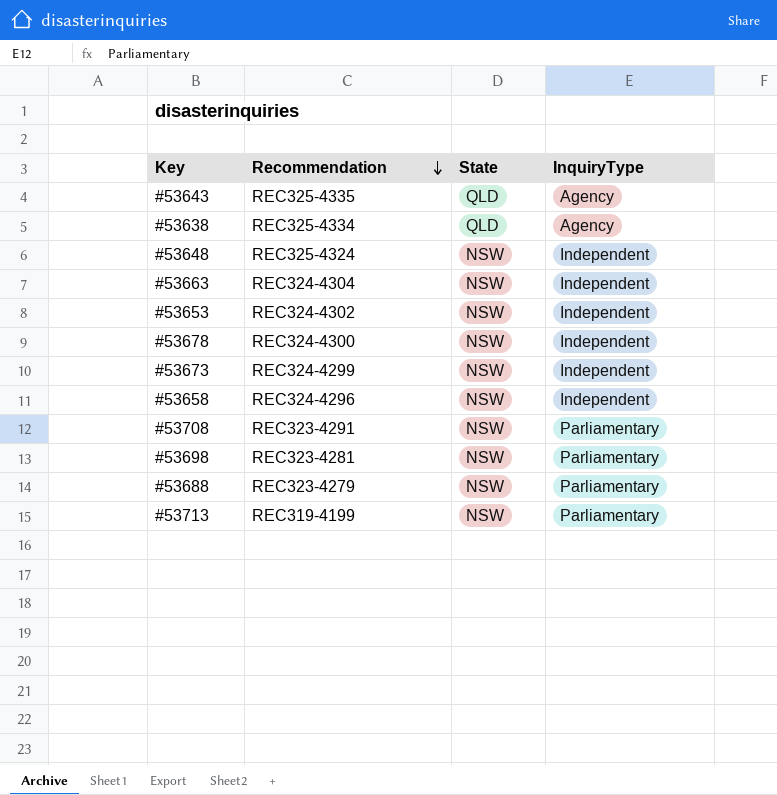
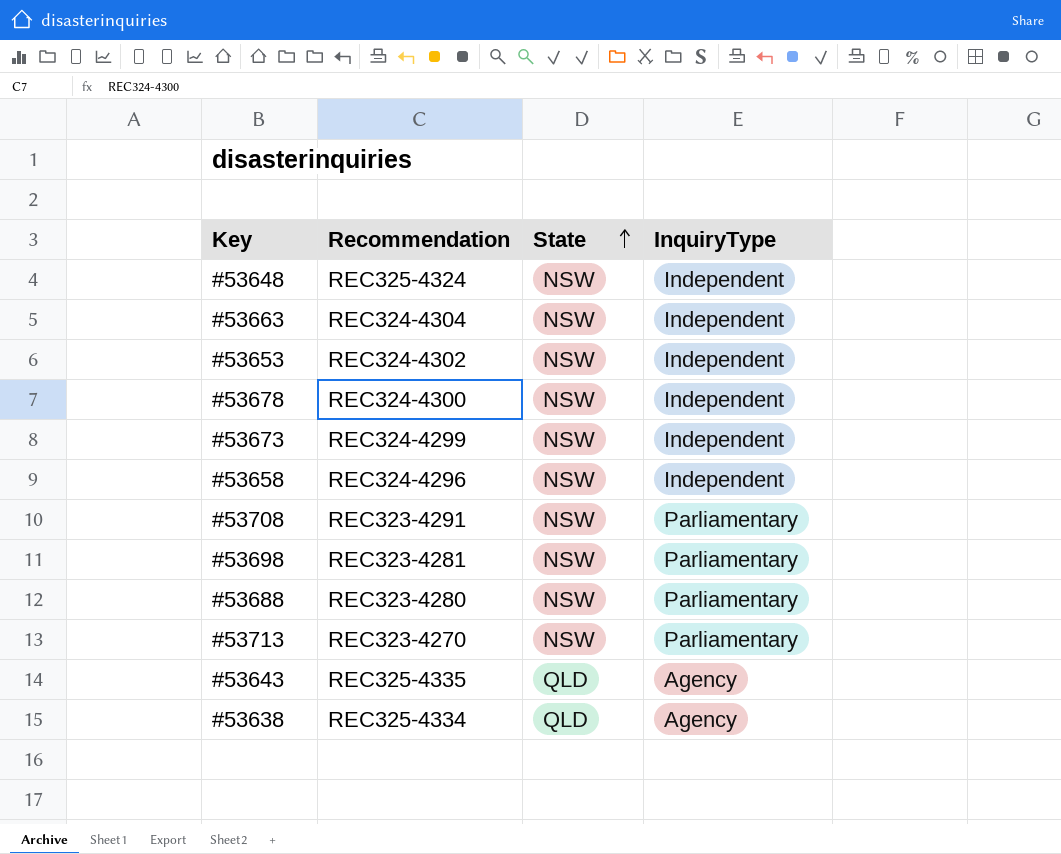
row order: Recommendation descending -> State ascending
#53688 | Recommendation: REC323-4279 -> REC323-4280
#53713 | Recommendation: REC319-4199 -> REC323-4270

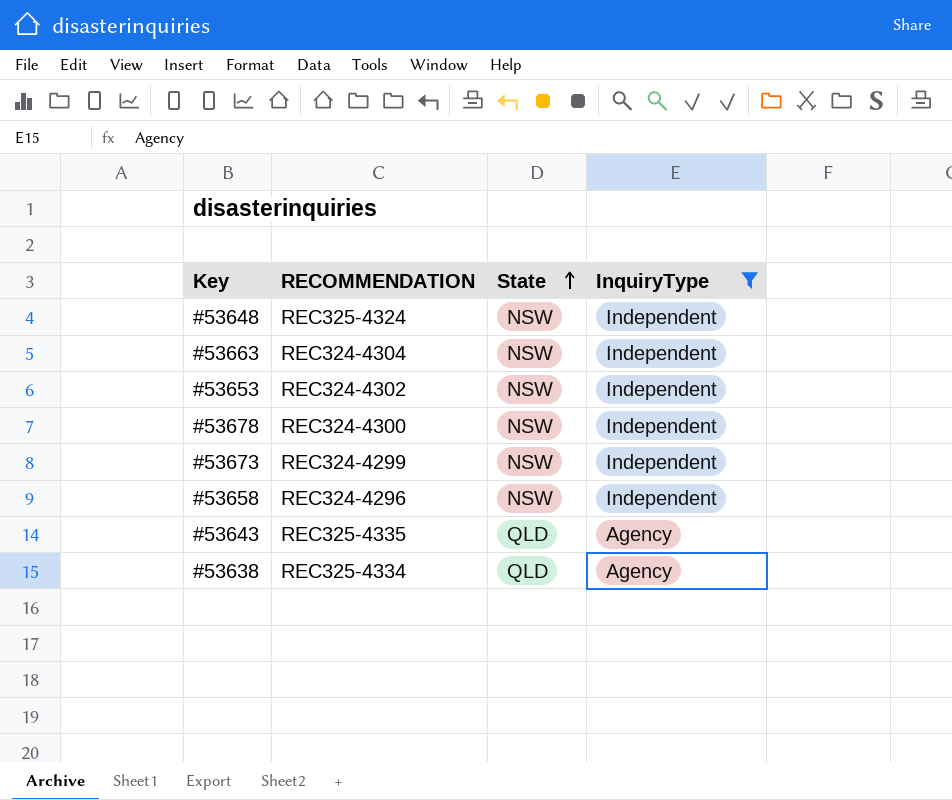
filter: none -> InquiryType != Parliamentary
column name: Recommendation -> RECOMMENDATION

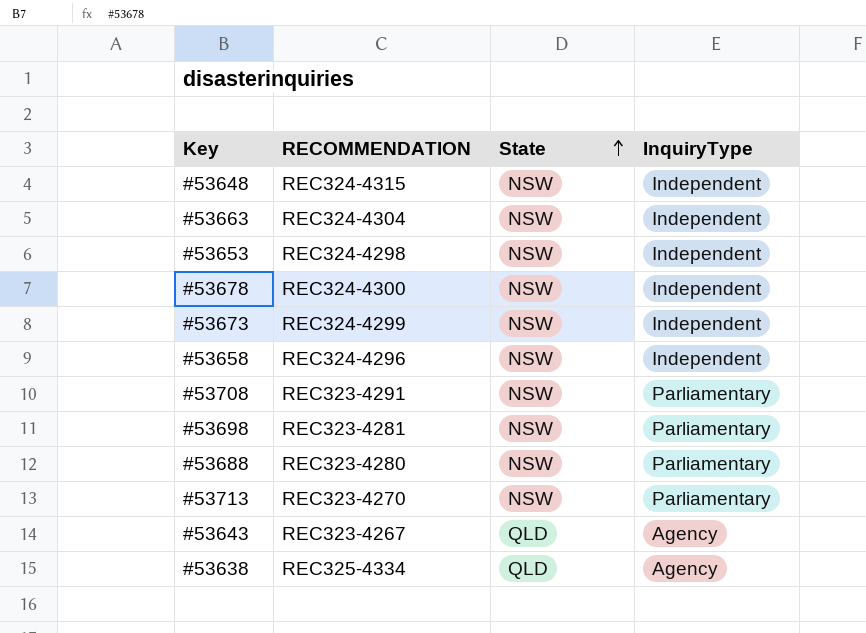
filter: InquiryType != Parliamentary -> none
#53648 | RECOMMENDATION: REC325-4324 -> REC324-4315
#53653 | RECOMMENDATION: REC324-4302 -> REC324-4298
#53643 | RECOMMENDATION: REC325-4335 -> REC323-4267

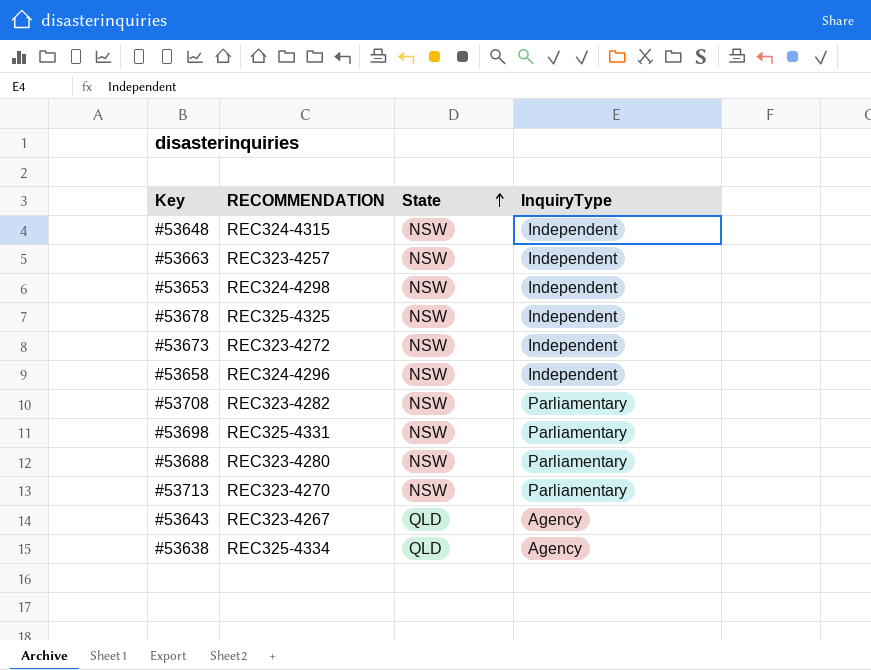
#53663 | RECOMMENDATION: REC324-4304 -> REC323-4257
#53678 | RECOMMENDATION: REC324-4300 -> REC325-4325
#53673 | RECOMMENDATION: REC324-4299 -> REC323-4272
#53708 | RECOMMENDATION: REC323-4291 -> REC323-4282
#53698 | RECOMMENDATION: REC323-4281 -> REC325-4331

